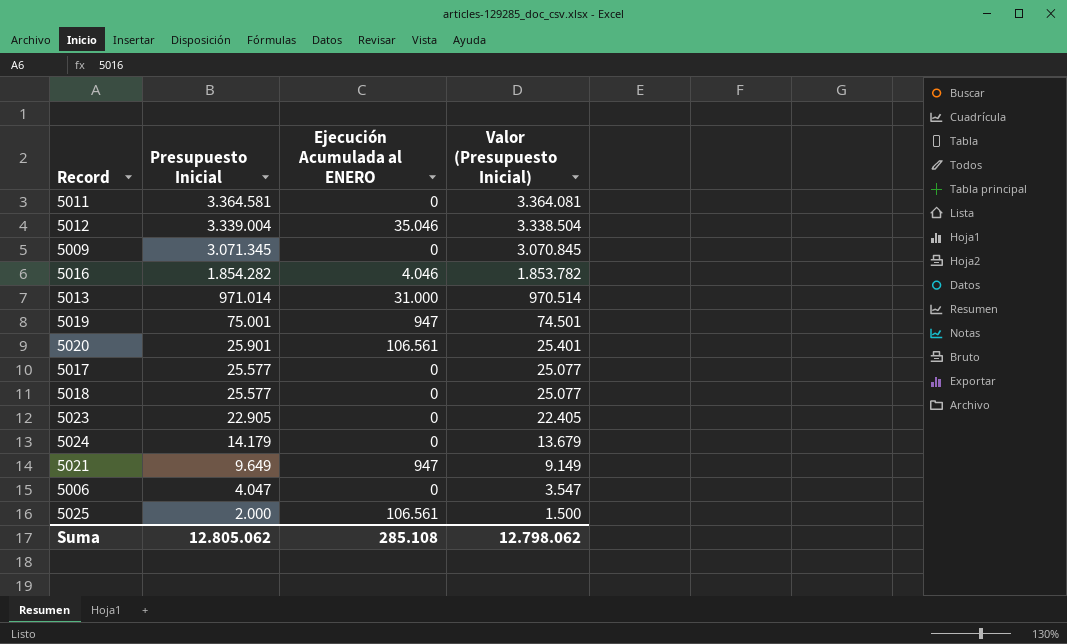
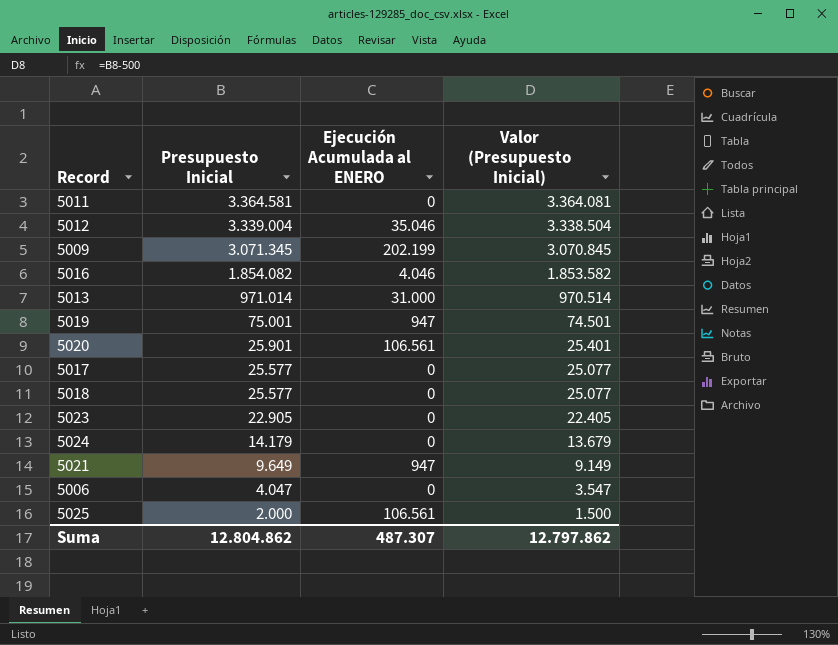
5009 | Ejecución Acumulada al ENERO: 0 -> 202.199
5016 | Presupuesto Inicial: 1.854.282 -> 1.854.082
5016 | Valor (Presupuesto Inicial): 1.853.782 -> 1.853.582
Suma | Presupuesto Inicial: 12.805.062 -> 12.804.862
Suma | Ejecución Acumulada al ENERO: 285.108 -> 487.307
Suma | Valor (Presupuesto Inicial): 12.798.062 -> 12.797.862

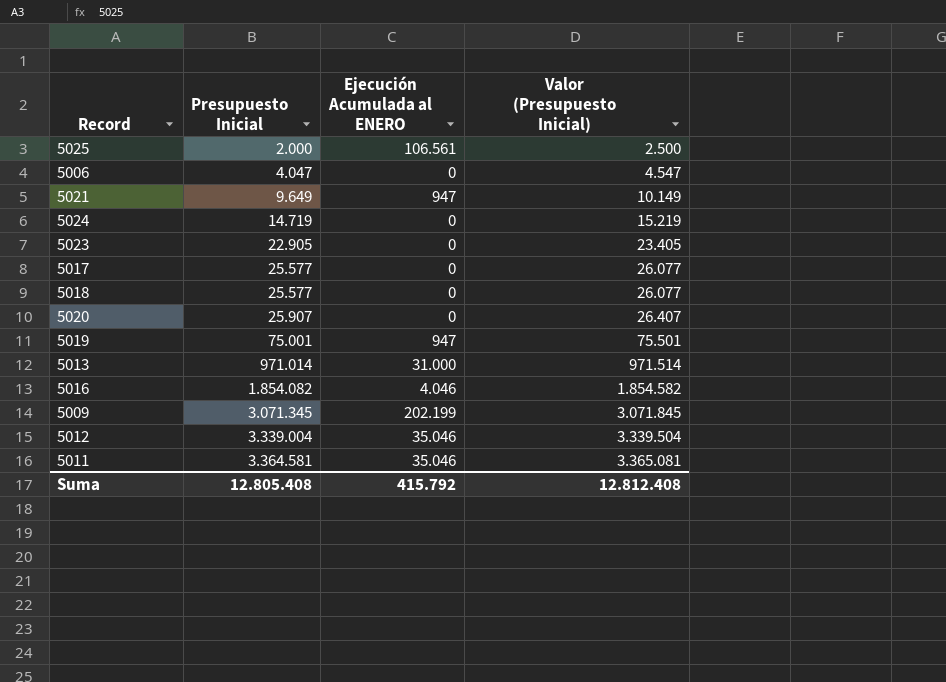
row order: Presupuesto Inicial descending -> Presupuesto Inicial ascending
column Valor (Presupuesto Inicial) | formula: [Presupuesto Inicial] - 500 -> [Presupuesto Inicial] + 500
5024 | Presupuesto Inicial: 14.179 -> 14.719
5020 | Presupuesto Inicial: 25.901 -> 25.907
5020 | Ejecución Acumulada al ENERO: 106.561 -> 0
5011 | Ejecución Acumulada al ENERO: 0 -> 35.046
Suma | Presupuesto Inicial: 12.804.862 -> 12.805.408
Suma | Ejecución Acumulada al ENERO: 487.307 -> 415.792
Suma | Valor (Presupuesto Inicial): 12.797.862 -> 12.812.408

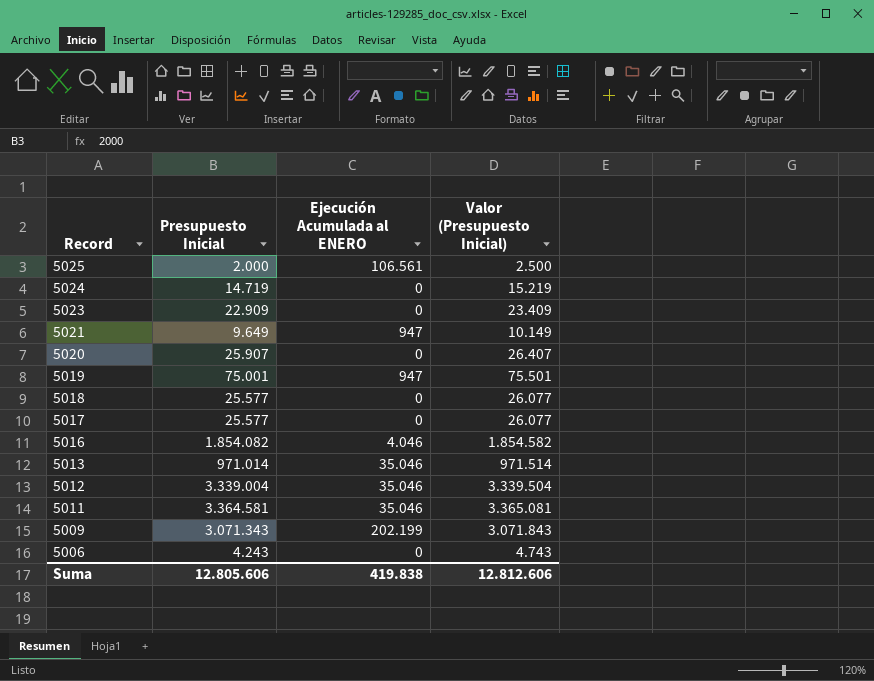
row order: Presupuesto Inicial ascending -> Record descending
5023 | Presupuesto Inicial: 22.905 -> 22.909
5023 | Valor (Presupuesto Inicial): 23.405 -> 23.409
5013 | Ejecución Acumulada al ENERO: 31.000 -> 35.046
5009 | Presupuesto Inicial: 3.071.345 -> 3.071.343
5009 | Valor (Presupuesto Inicial): 3.071.845 -> 3.071.843
5006 | Presupuesto Inicial: 4.047 -> 4.243
5006 | Valor (Presupuesto Inicial): 4.547 -> 4.743
Suma | Presupuesto Inicial: 12.805.408 -> 12.805.606
Suma | Ejecución Acumulada al ENERO: 415.792 -> 419.838
Suma | Valor (Presupuesto Inicial): 12.812.408 -> 12.812.606

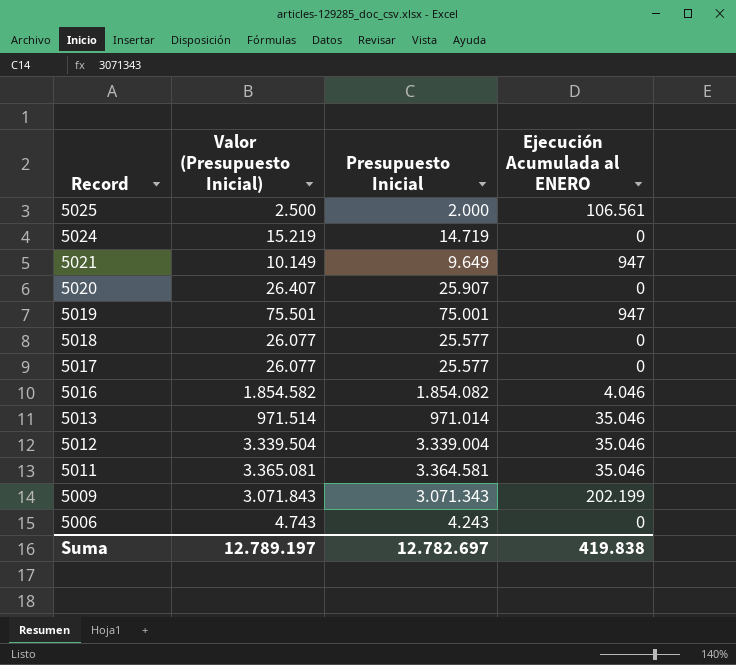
column Valor (Presupuesto Inicial) | position: 4 -> 2
row 5023: 22.909 | 0 | 23.409 -> none
Suma | Valor (Presupuesto Inicial): 12.812.606 -> 12.789.197
Suma | Presupuesto Inicial: 12.805.606 -> 12.782.697

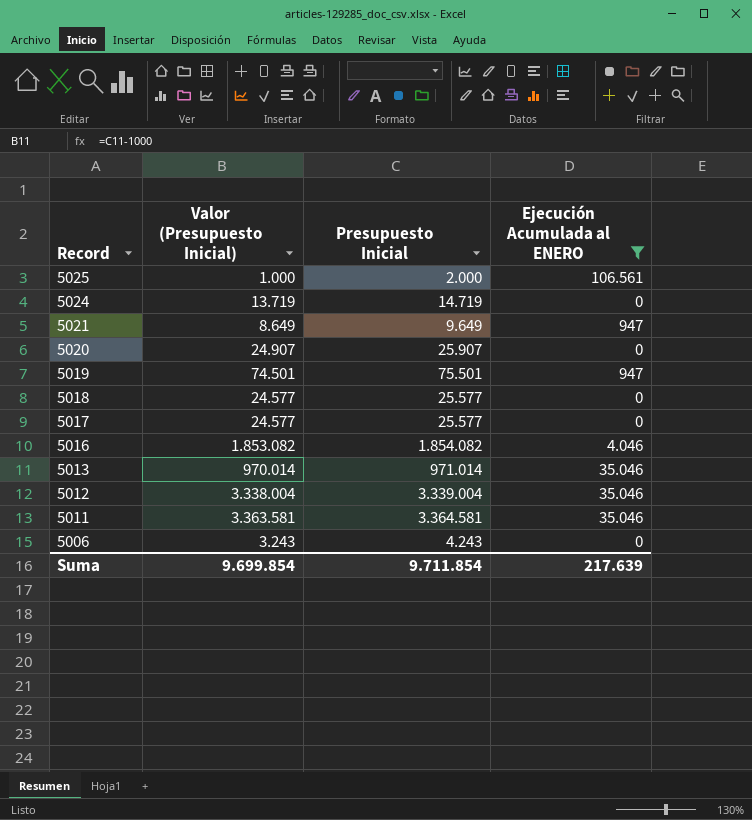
filter: none -> Ejecución Acumulada al ENERO != 202.199
column Valor (Presupuesto Inicial) | formula: [Presupuesto Inicial] + 500 -> [Presupuesto Inicial] - 1000
5019 | Presupuesto Inicial: 75.001 -> 75.501
Suma | Valor (Presupuesto Inicial): 12.789.197 -> 9.699.854
Suma | Presupuesto Inicial: 12.782.697 -> 9.711.854
Suma | Ejecución Acumulada al ENERO: 419.838 -> 217.639

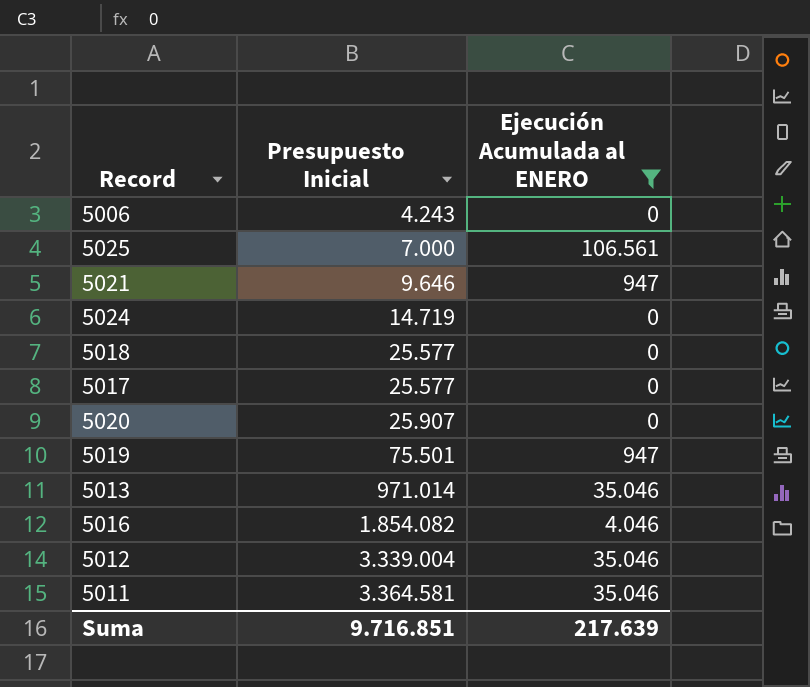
row order: Record descending -> Presupuesto Inicial ascending
column Valor (Presupuesto Inicial) | formula: [Presupuesto Inicial] - 1000 -> none
5025 | Presupuesto Inicial: 2.000 -> 7.000
5021 | Presupuesto Inicial: 9.649 -> 9.646
Suma | Presupuesto Inicial: 9.711.854 -> 9.716.851

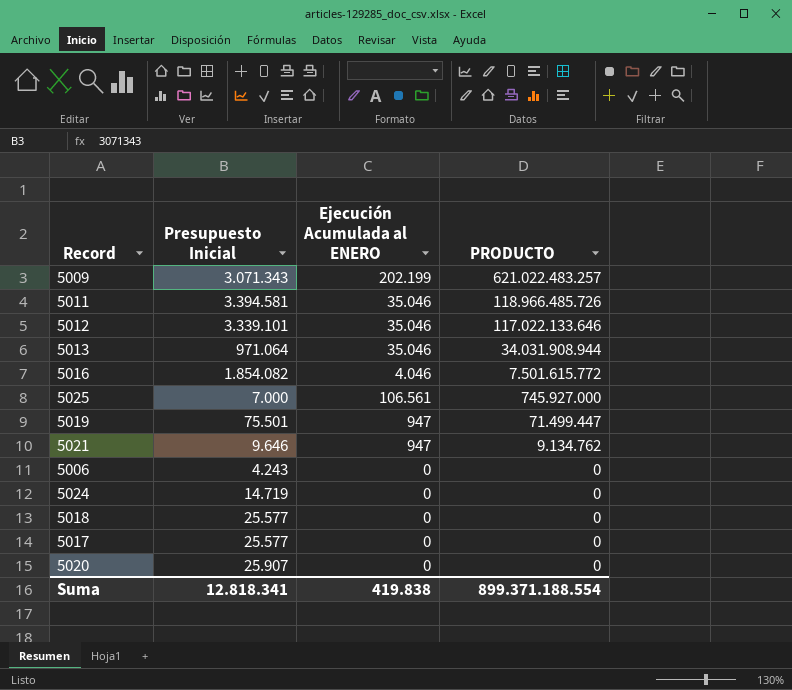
filter: Ejecución Acumulada al ENERO != 202.199 -> none
row order: Presupuesto Inicial ascending -> PRODUCTO descending
column PRODUCTO | formula: none -> [Presupuesto Inicial] * [Ejecución Acumulada al ENERO]
5011 | Presupuesto Inicial: 3.364.581 -> 3.394.581
5012 | Presupuesto Inicial: 3.339.004 -> 3.339.101
5013 | Presupuesto Inicial: 971.014 -> 971.064
Suma | Presupuesto Inicial: 9.716.851 -> 12.818.341
Suma | Ejecución Acumulada al ENERO: 217.639 -> 419.838

